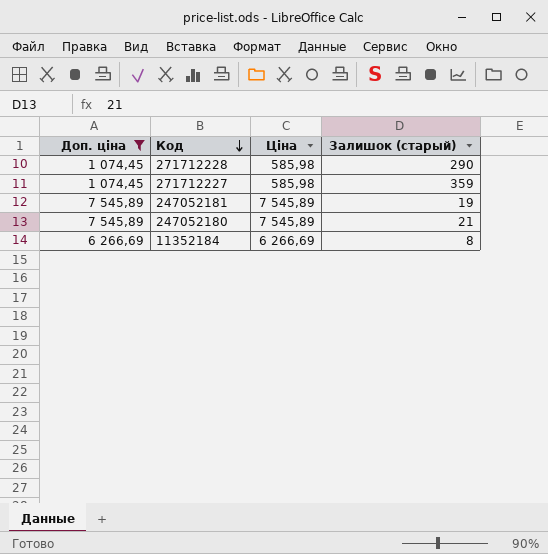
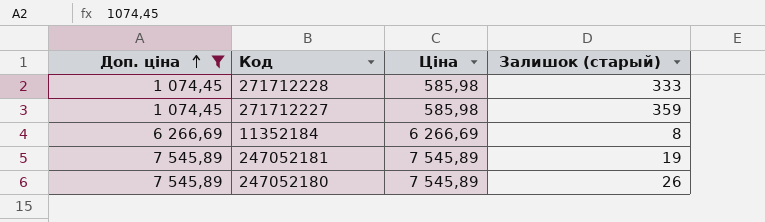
row order: Код descending -> Доп. ціна ascending
271712228 | Залишок (старый): 290 -> 333
247052180 | Залишок (старый): 21 -> 26

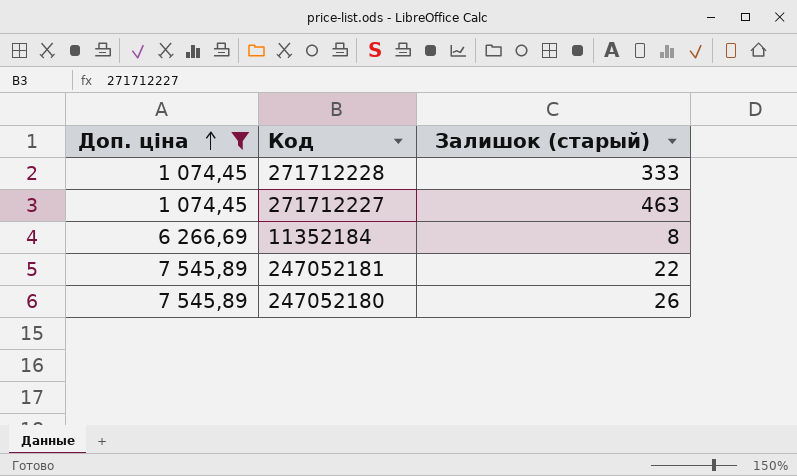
column Ціна | position: 3 -> none
271712227 | Залишок (старый): 359 -> 463
247052181 | Залишок (старый): 19 -> 22

